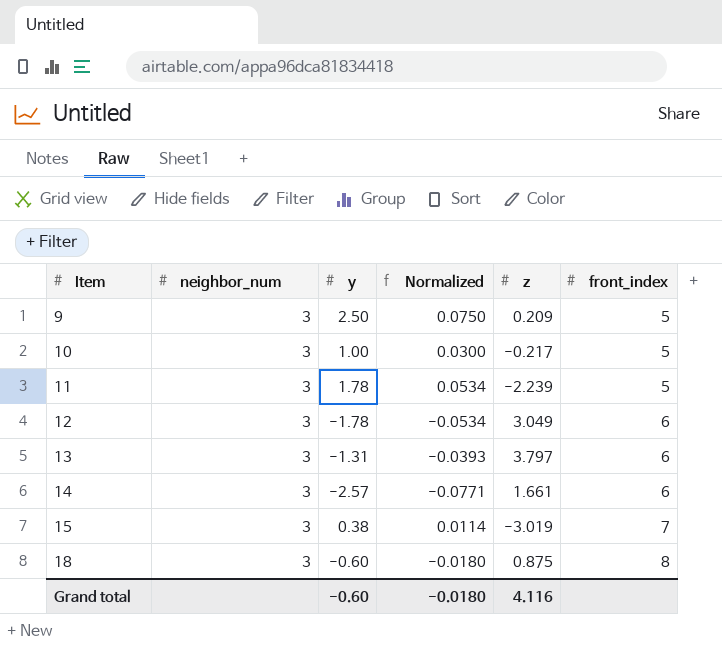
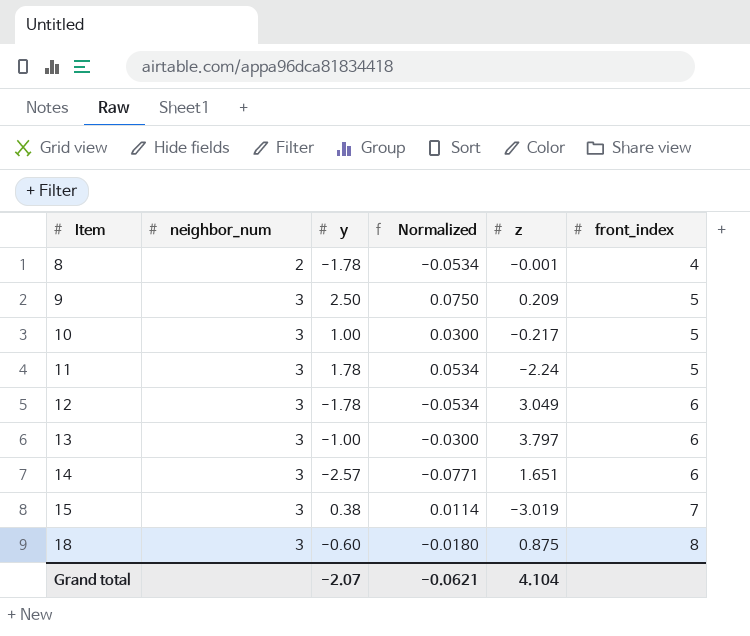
row 8: none -> 2 | -1.78 | -0.0534 | -0.001 | 4
11 | z: -2.239 -> -2.24
13 | y: -1.31 -> -1.00
13 | Normalized: -0.0393 -> -0.0300
14 | z: 1.661 -> 1.651
Grand total | y: -0.60 -> -2.07
Grand total | Normalized: -0.0180 -> -0.0621
Grand total | z: 4.116 -> 4.104

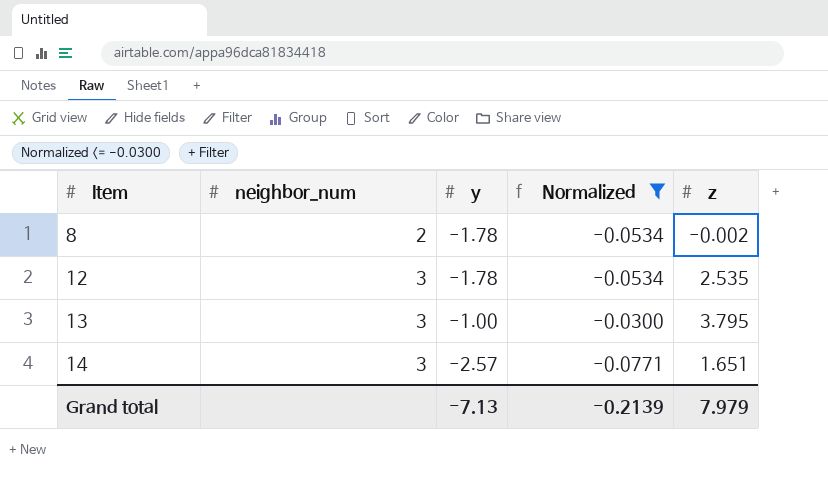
filter: none -> Normalized <= -0.0300
column front_index | position: 6 -> none
8 | z: -0.001 -> -0.002
12 | z: 3.049 -> 2.535
13 | z: 3.797 -> 3.795
Grand total | y: -2.07 -> -7.13
Grand total | Normalized: -0.0621 -> -0.2139
Grand total | z: 4.104 -> 7.979

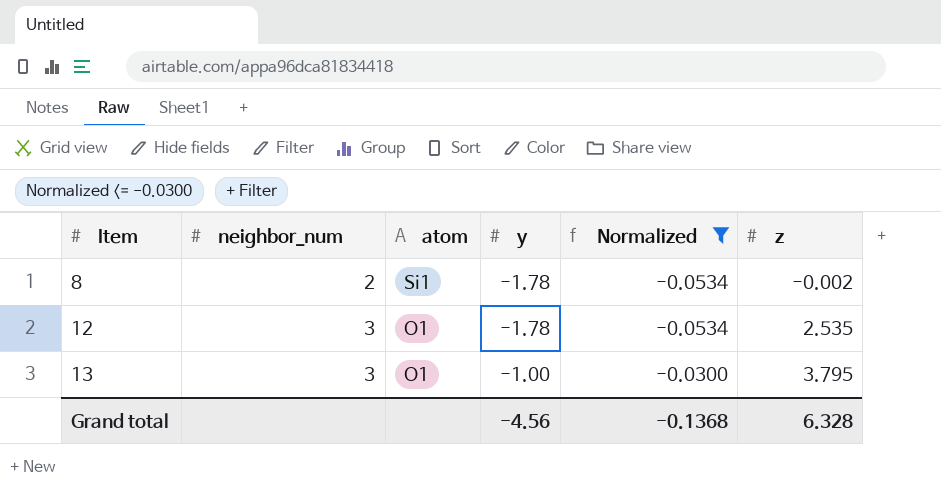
column atom | position: none -> 3
row 14: 3 | -2.57 | -0.0771 | 1.651 -> none
Grand total | y: -7.13 -> -4.56
Grand total | Normalized: -0.2139 -> -0.1368
Grand total | z: 7.979 -> 6.328

